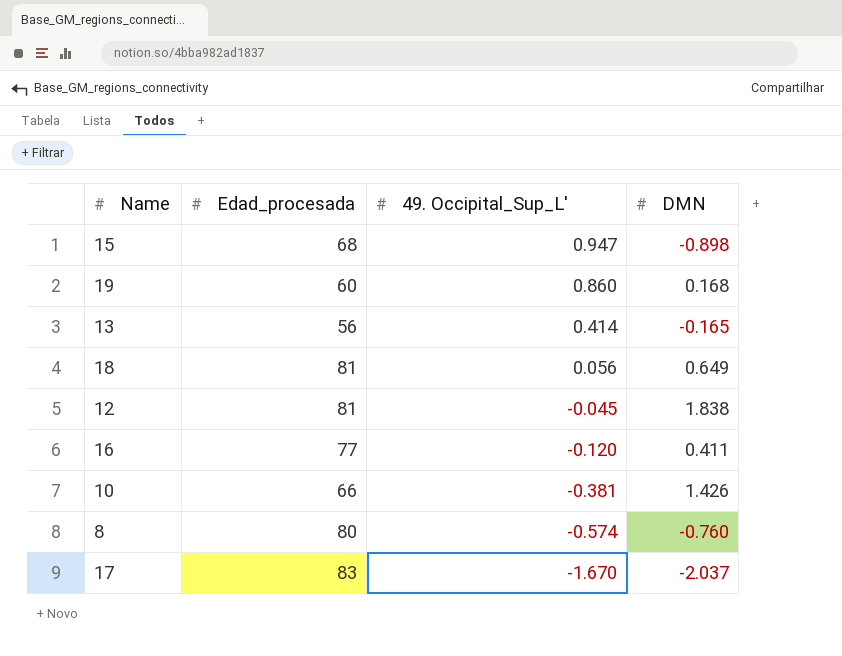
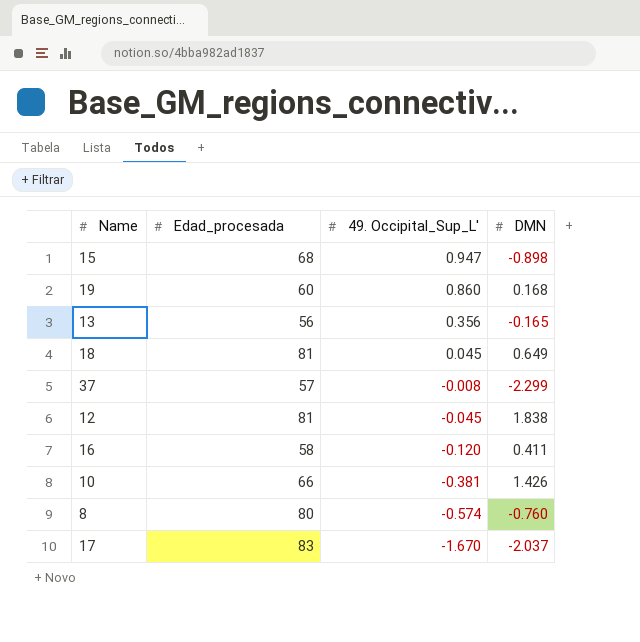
13 | 49. Occipital_Sup_L': 0.414 -> 0.356
18 | 49. Occipital_Sup_L': 0.056 -> 0.045
row 37: none -> 57 | -0.008 | -2.299
16 | Edad_procesada: 77 -> 58

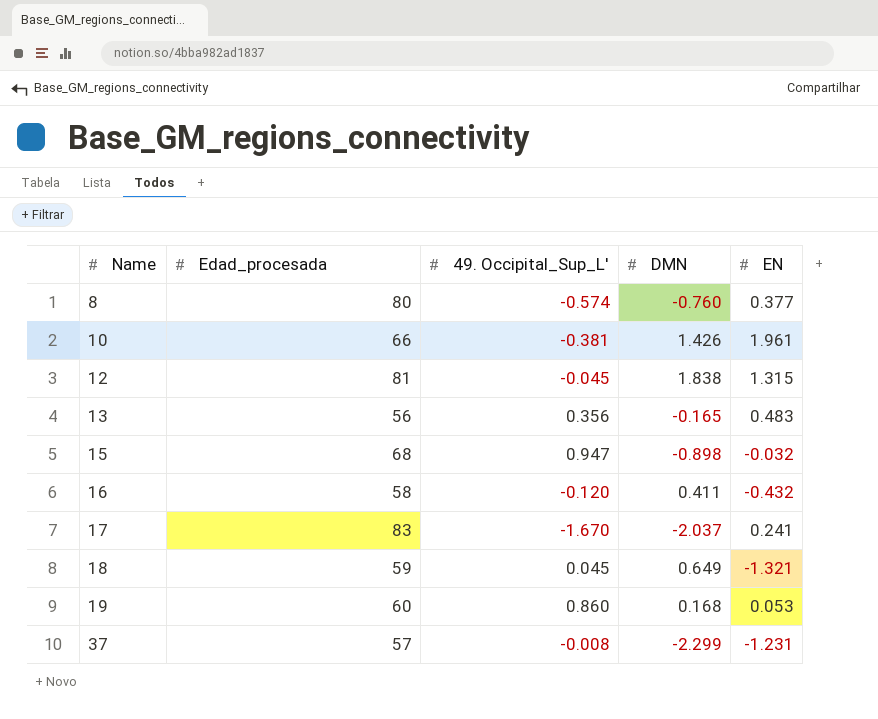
row order: 49. Occipital_Sup_L' descending -> Name ascending
column EN | position: none -> 5
18 | Edad_procesada: 81 -> 59

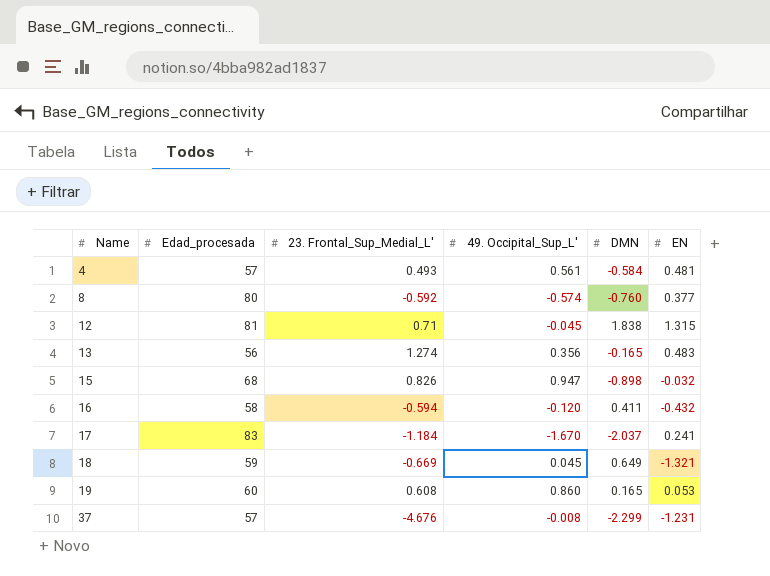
column 23. Frontal_Sup_Medial_L' | position: none -> 3
row 10: 66 | -0.381 | 1.426 | 1.961 -> none
row 4: none -> 57 | 0.493 | 0.561 | -0.584 | 0.481
19 | DMN: 0.168 -> 0.165

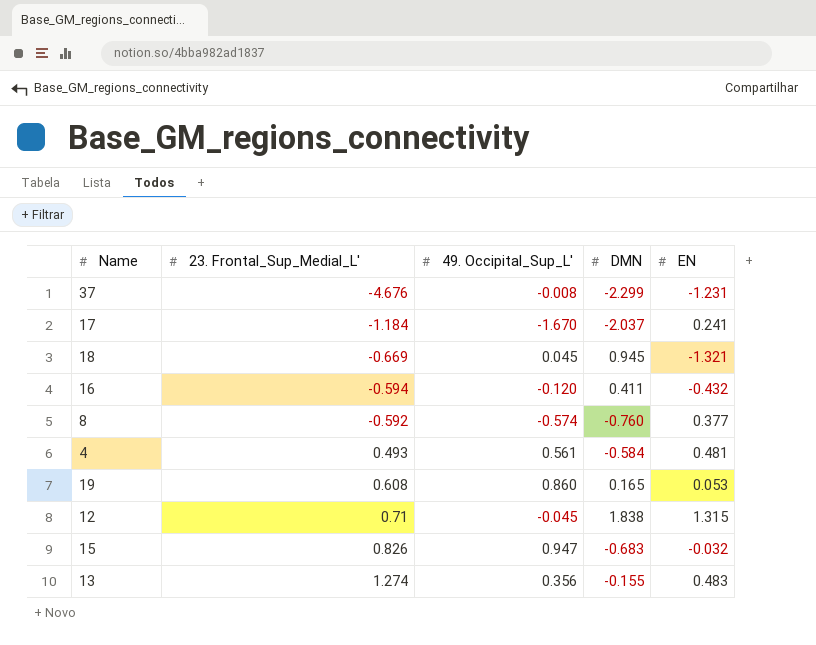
row order: Name ascending -> 23. Frontal_Sup_Medial_L' ascending
column Edad_procesada | position: 2 -> none
18 | DMN: 0.649 -> 0.945
15 | DMN: -0.898 -> -0.683
13 | DMN: -0.165 -> -0.155

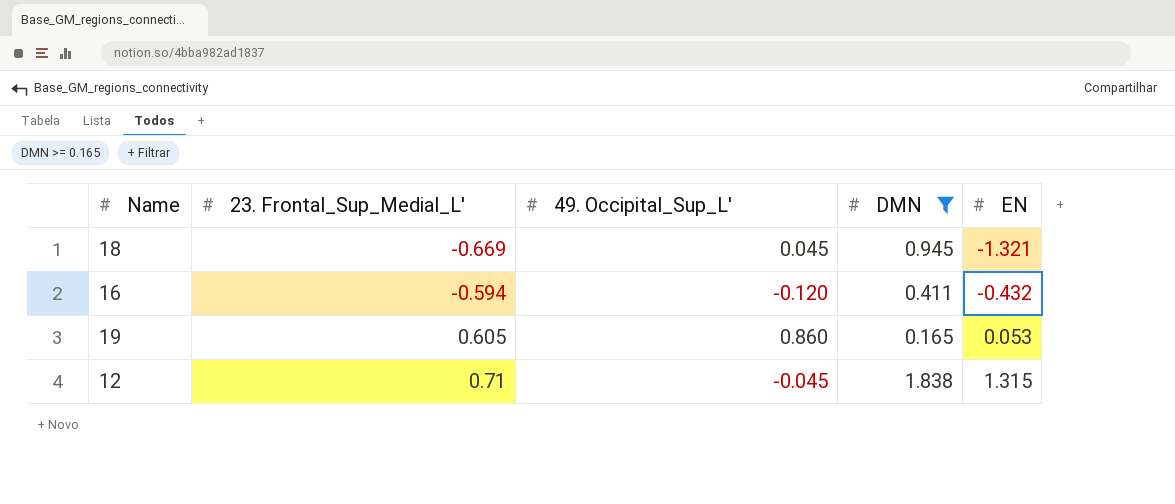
filter: none -> DMN >= 0.165
19 | 23. Frontal_Sup_Medial_L': 0.608 -> 0.605

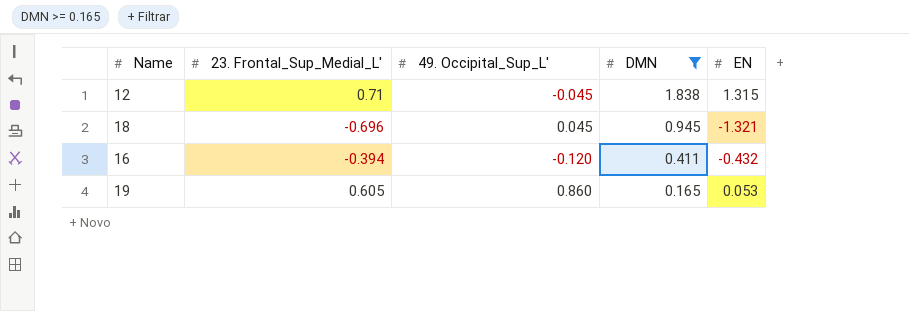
row order: 23. Frontal_Sup_Medial_L' ascending -> DMN descending
18 | 23. Frontal_Sup_Medial_L': -0.669 -> -0.696
16 | 23. Frontal_Sup_Medial_L': -0.594 -> -0.394

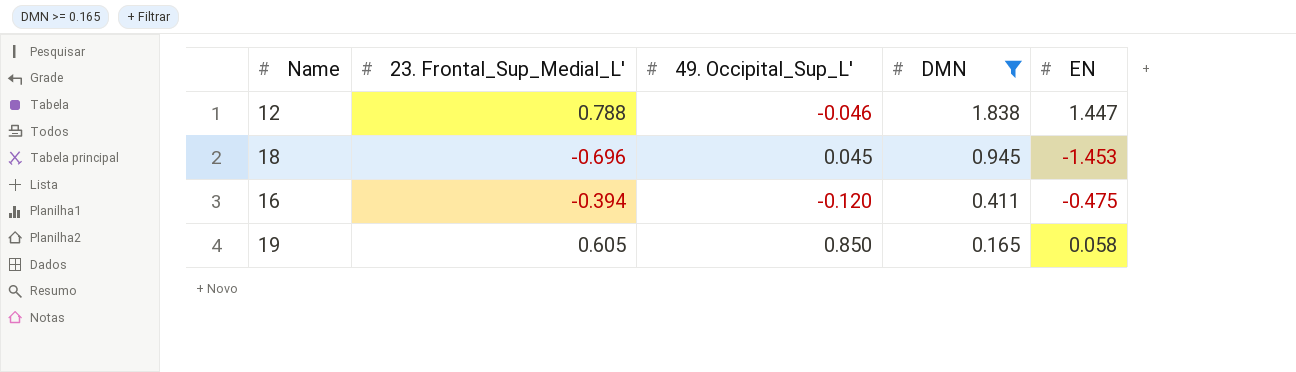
12 | 23. Frontal_Sup_Medial_L': 0.71 -> 0.788
12 | 49. Occipital_Sup_L': -0.045 -> -0.046
12 | EN: 1.315 -> 1.447
18 | EN: -1.321 -> -1.453
16 | EN: -0.432 -> -0.475
19 | 49. Occipital_Sup_L': 0.860 -> 0.850
19 | EN: 0.053 -> 0.058

